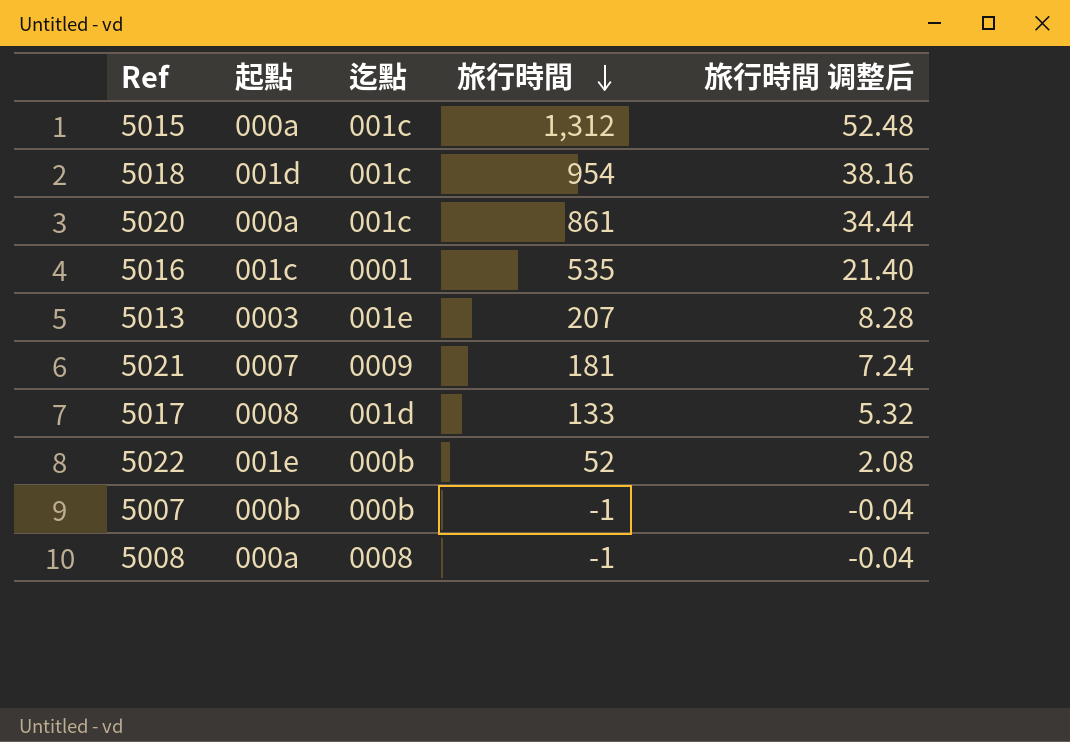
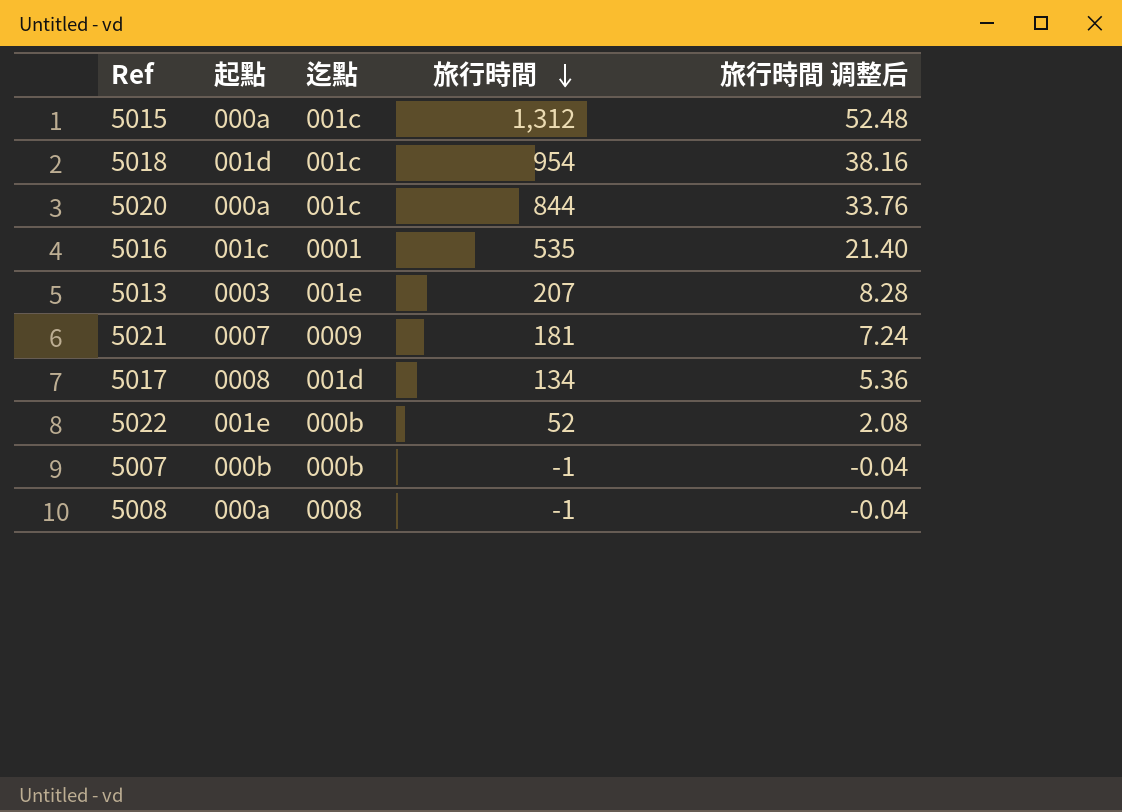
5020 | 旅行時間: 861 -> 844
5020 | 旅行時間 调整后: 34.44 -> 33.76
5017 | 旅行時間: 133 -> 134
5017 | 旅行時間 调整后: 5.32 -> 5.36

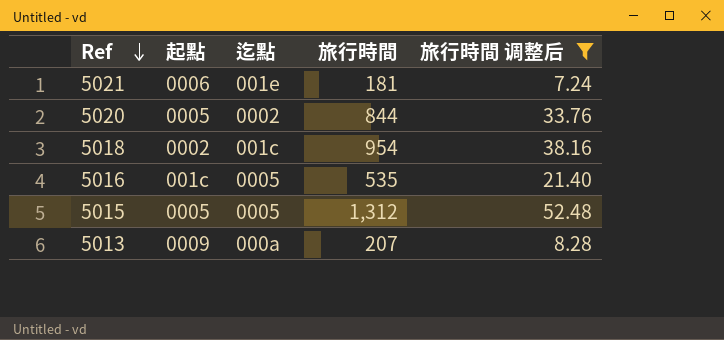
filter: none -> 旅行時間 调整后 >= 7.24
row order: 旅行時間 descending -> Ref descending
5021 | 起點: 0007 -> 0006
5021 | 迄點: 0009 -> 001e
5020 | 起點: 000a -> 0005
5020 | 迄點: 001c -> 0002
5018 | 起點: 001d -> 0002
5016 | 迄點: 0001 -> 0005
5015 | 起點: 000a -> 0005
5015 | 迄點: 001c -> 0005
5013 | 起點: 0003 -> 0009
5013 | 迄點: 001e -> 000a

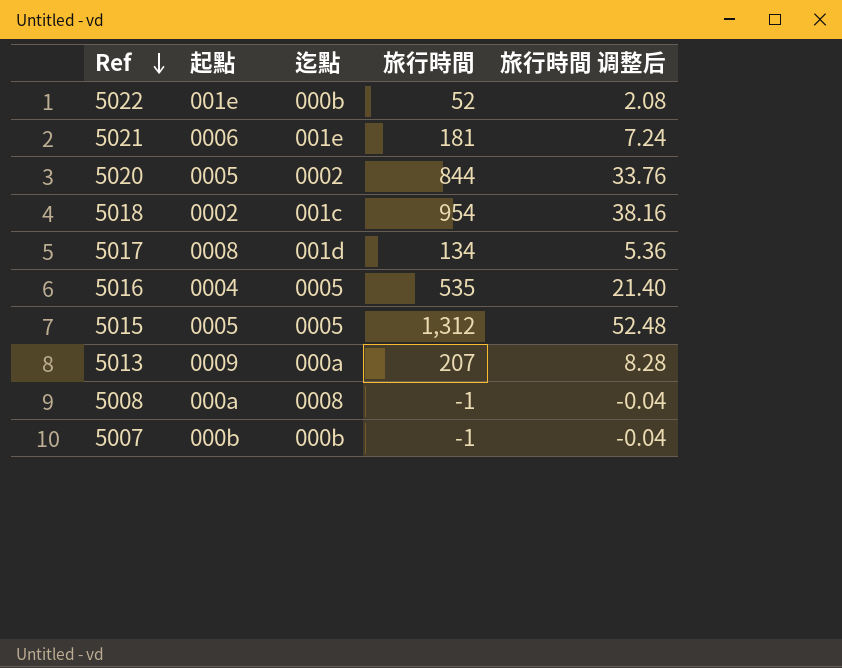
filter: 旅行時間 调整后 >= 7.24 -> none
5016 | 起點: 001c -> 0004

